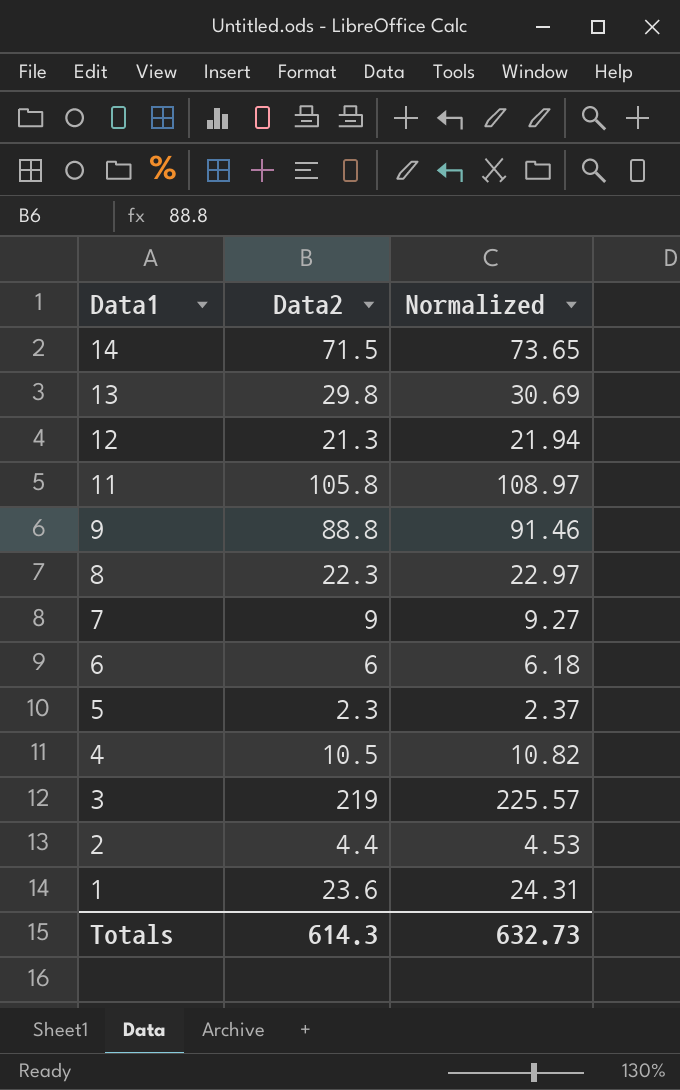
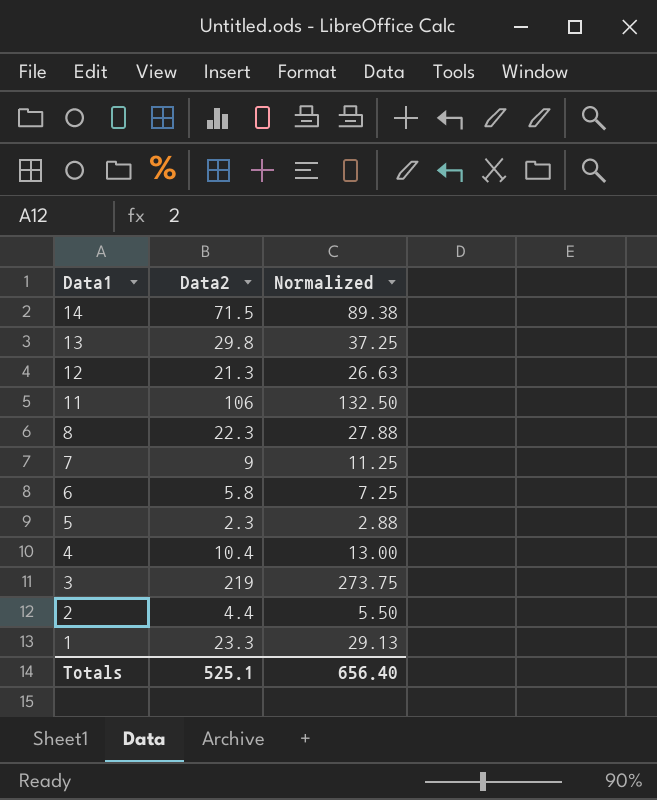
column Normalized | formula: [Data2] * 1.03 -> [Data2] * 1.25
row 9: 88.8 | 91.46 -> none
11 | Data2: 105.8 -> 106
6 | Data2: 6 -> 5.8
4 | Data2: 10.5 -> 10.4
1 | Data2: 23.6 -> 23.3
Totals | Data2: 614.3 -> 525.1
Totals | Normalized: 632.73 -> 656.40

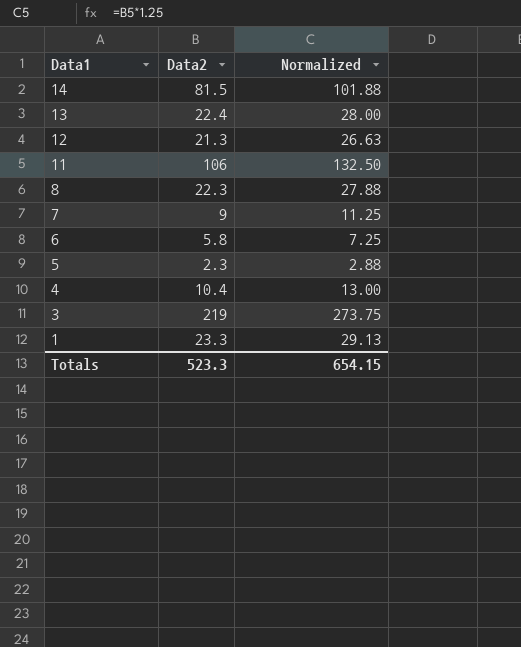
row 2: 4.4 | 5.50 -> none
14 | Data2: 71.5 -> 81.5
14 | Normalized: 89.38 -> 101.88
13 | Data2: 29.8 -> 22.4
13 | Normalized: 37.25 -> 28.00
Totals | Data2: 525.1 -> 523.3
Totals | Normalized: 656.40 -> 654.15

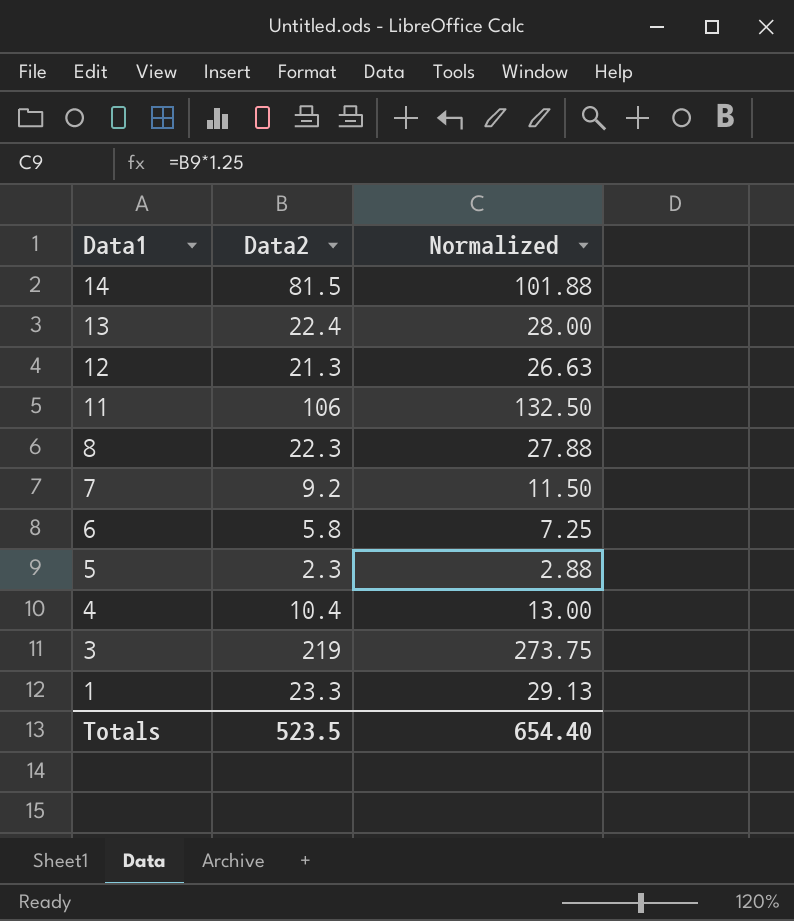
7 | Data2: 9 -> 9.2
7 | Normalized: 11.25 -> 11.50
Totals | Data2: 523.3 -> 523.5
Totals | Normalized: 654.15 -> 654.40

